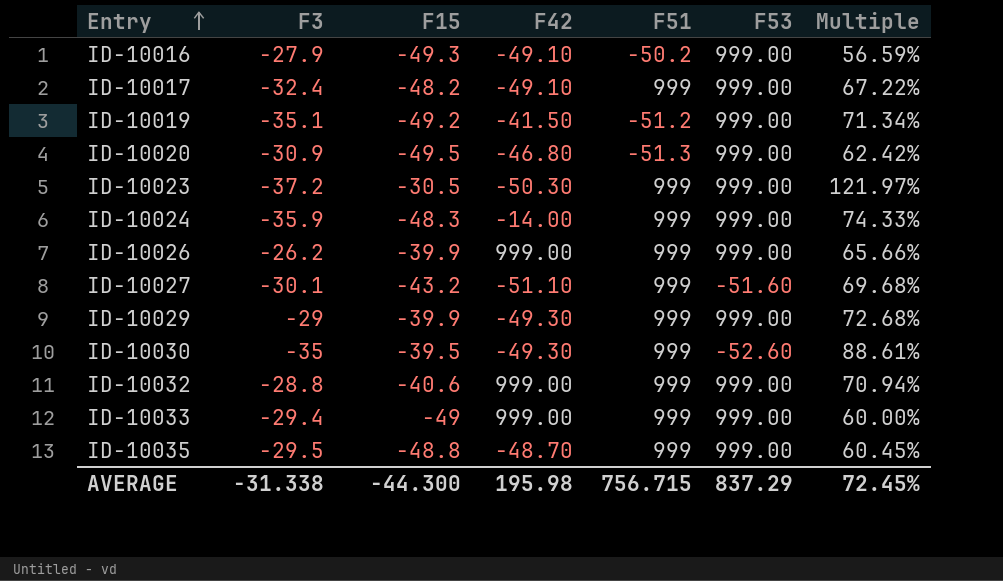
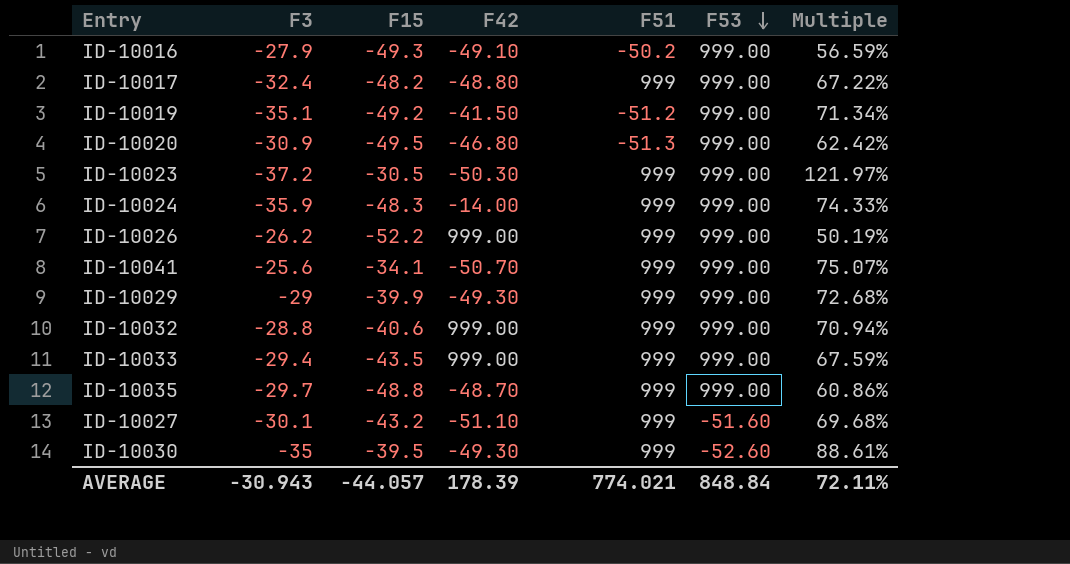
row order: Entry ascending -> F53 descending
ID-10017 | F42: -49.10 -> -48.80
ID-10026 | F15: -39.9 -> -52.2
ID-10026 | Multiple: 65.66% -> 50.19%
row ID-10041: none -> -25.6 | -34.1 | -50.70 | 999 | 999.00 | 75.07%
ID-10033 | F15: -49 -> -43.5
ID-10033 | Multiple: 60.00% -> 67.59%
ID-10035 | F3: -29.5 -> -29.7
ID-10035 | Multiple: 60.45% -> 60.86%
AVERAGE | F3: -31.338 -> -30.943
AVERAGE | F15: -44.300 -> -44.057
AVERAGE | F42: 195.98 -> 178.39
AVERAGE | F51: 756.715 -> 774.021
AVERAGE | F53: 837.29 -> 848.84
AVERAGE | Multiple: 72.45% -> 72.11%

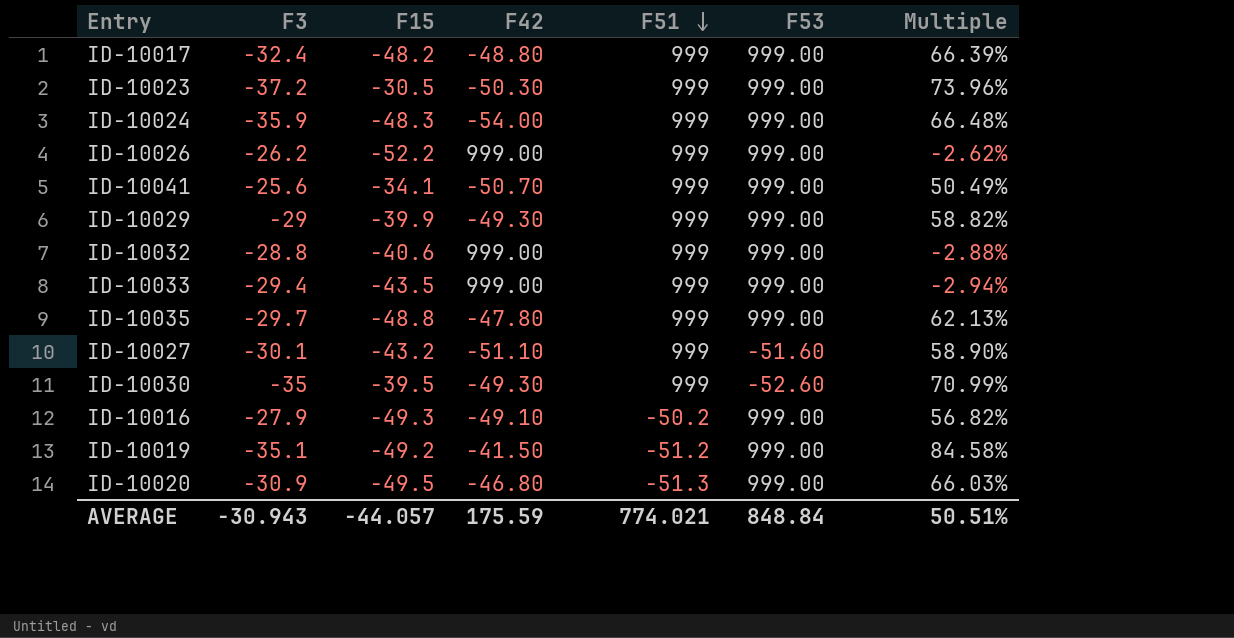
row order: F53 descending -> F51 descending
column Multiple | formula: [F3] / [F15] -> [F3] / [F42]
ID-10024 | F42: -14.00 -> -54.00
ID-10035 | F42: -48.70 -> -47.80
AVERAGE | F42: 178.39 -> 175.59
AVERAGE | Multiple: 72.11% -> 50.51%

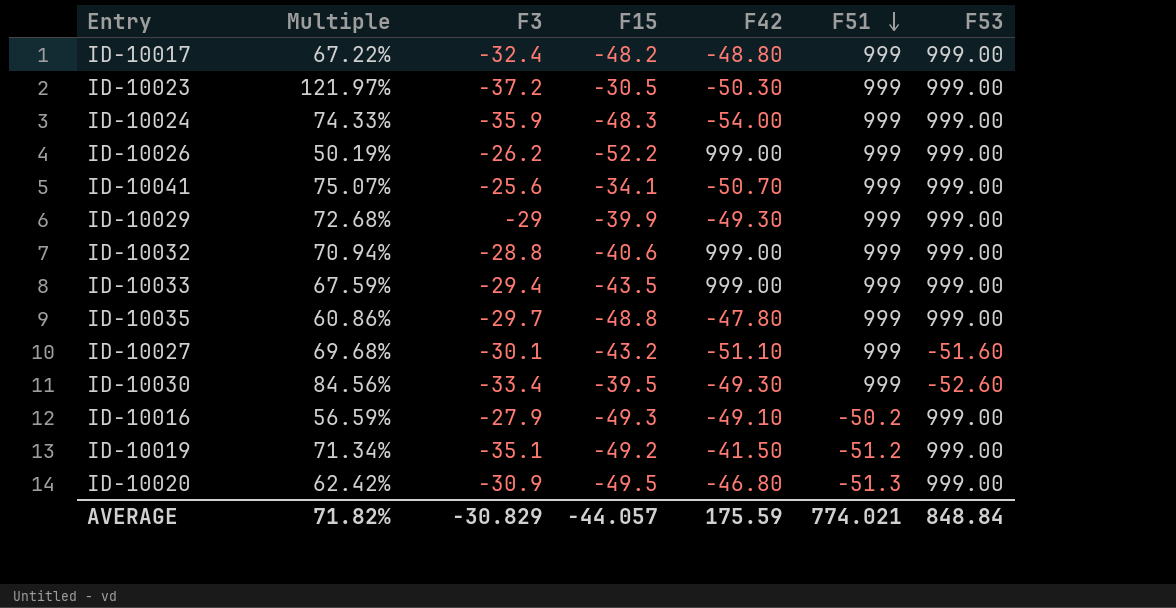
column Multiple | formula: [F3] / [F42] -> [F3] / [F15]
column Multiple | position: 7 -> 2
ID-10030 | F3: -35 -> -33.4
AVERAGE | Multiple: 50.51% -> 71.82%
AVERAGE | F3: -30.943 -> -30.829

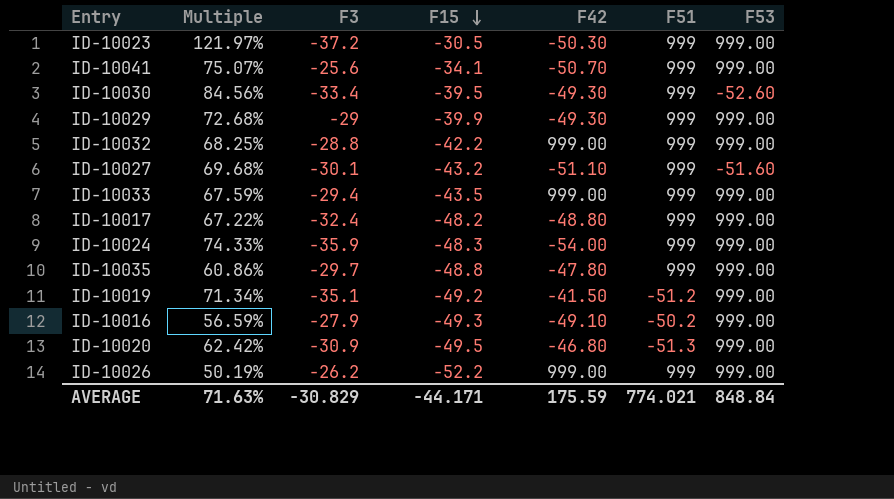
row order: F51 descending -> F15 descending
ID-10032 | Multiple: 70.94% -> 68.25%
ID-10032 | F15: -40.6 -> -42.2
AVERAGE | Multiple: 71.82% -> 71.63%
AVERAGE | F15: -44.057 -> -44.171

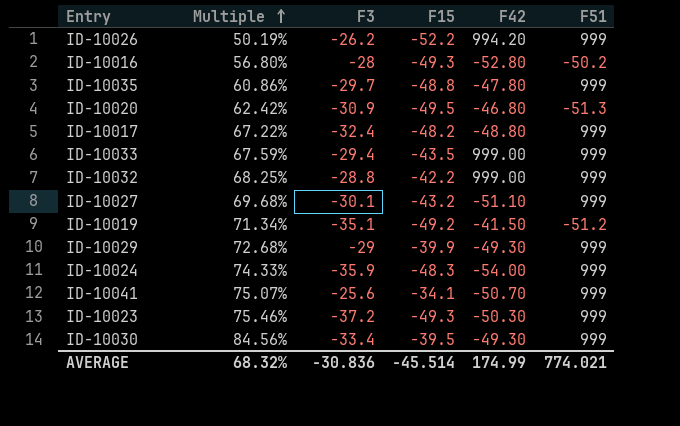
row order: F15 descending -> Multiple ascending
column F53 | position: 7 -> none
ID-10026 | F42: 999.00 -> 994.20
ID-10016 | Multiple: 56.59% -> 56.80%
ID-10016 | F3: -27.9 -> -28
ID-10016 | F42: -49.10 -> -52.80
ID-10023 | Multiple: 121.97% -> 75.46%
ID-10023 | F15: -30.5 -> -49.3
AVERAGE | Multiple: 71.63% -> 68.32%
AVERAGE | F3: -30.829 -> -30.836
AVERAGE | F15: -44.171 -> -45.514
AVERAGE | F42: 175.59 -> 174.99

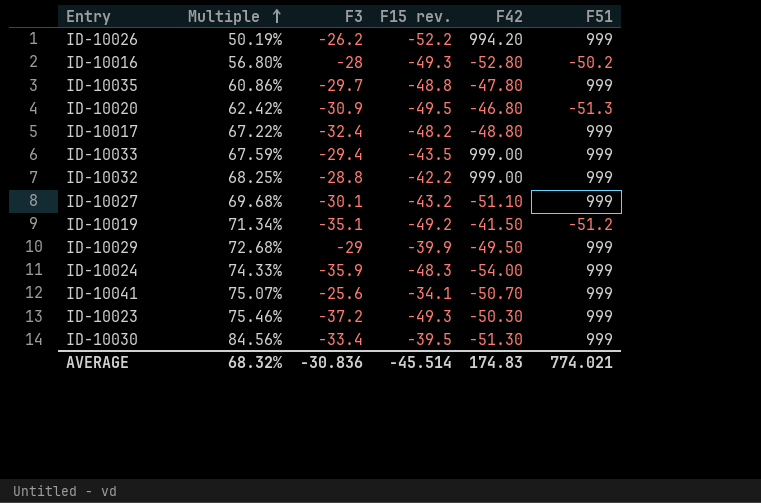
column name: F15 -> F15 rev.
ID-10029 | F42: -49.30 -> -49.50
ID-10030 | F42: -49.30 -> -51.30
AVERAGE | F42: 174.99 -> 174.83

